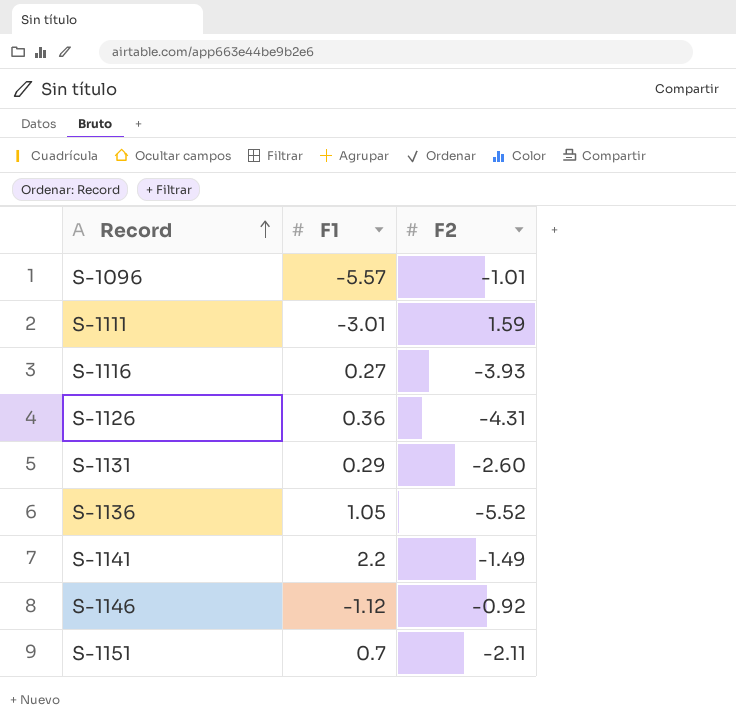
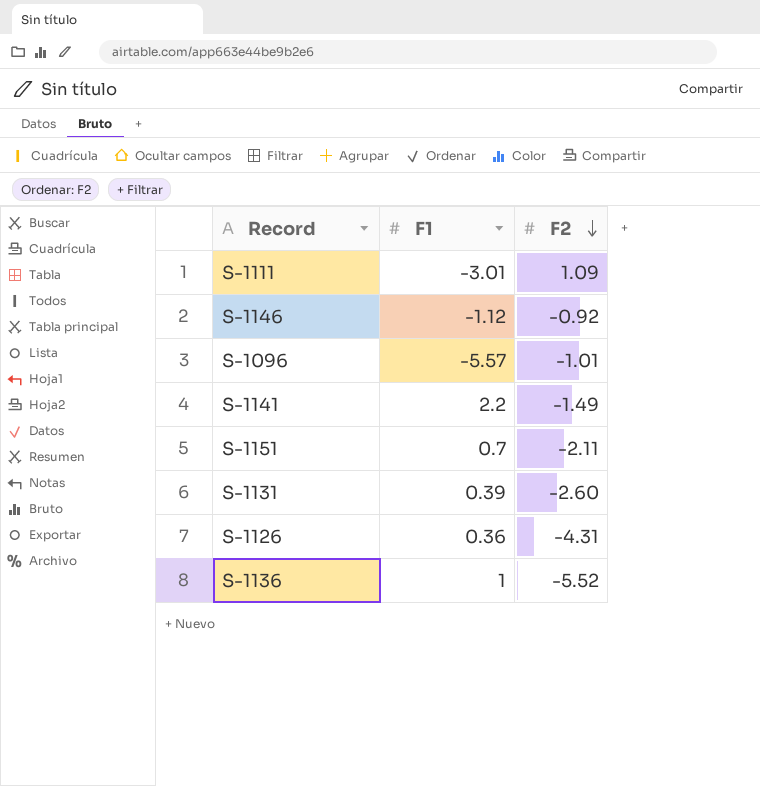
row order: Record ascending -> F2 descending
row S-1116: 0.27 | -3.93 -> none
S-1111 | F2: 1.59 -> 1.09
S-1131 | F1: 0.29 -> 0.39
S-1136 | F1: 1.05 -> 1

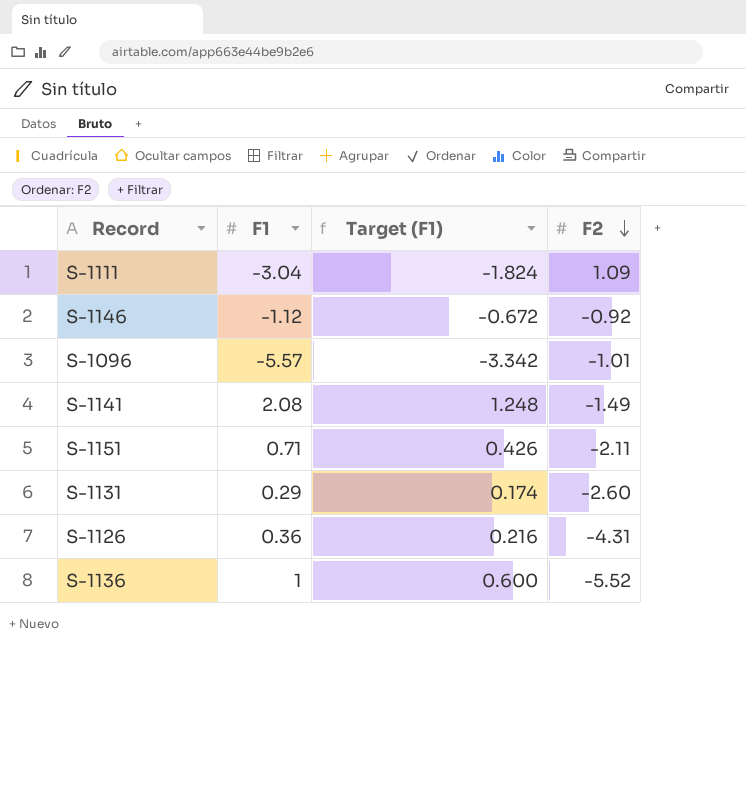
column Target (F1) | formula: none -> [F1] * 0.6
S-1111 | F1: -3.01 -> -3.04
S-1141 | F1: 2.2 -> 2.08
S-1151 | F1: 0.7 -> 0.71
S-1131 | F1: 0.39 -> 0.29

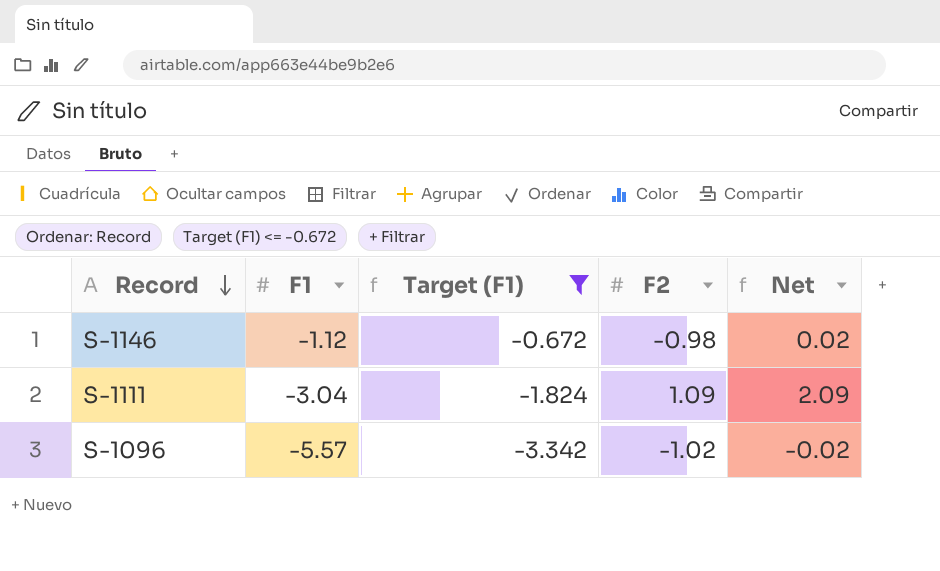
filter: none -> Target (F1) <= -0.672
row order: F2 descending -> Record descending
column Net | formula: none -> [F2] + 1
S-1146 | F2: -0.92 -> -0.98
S-1096 | F2: -1.01 -> -1.02

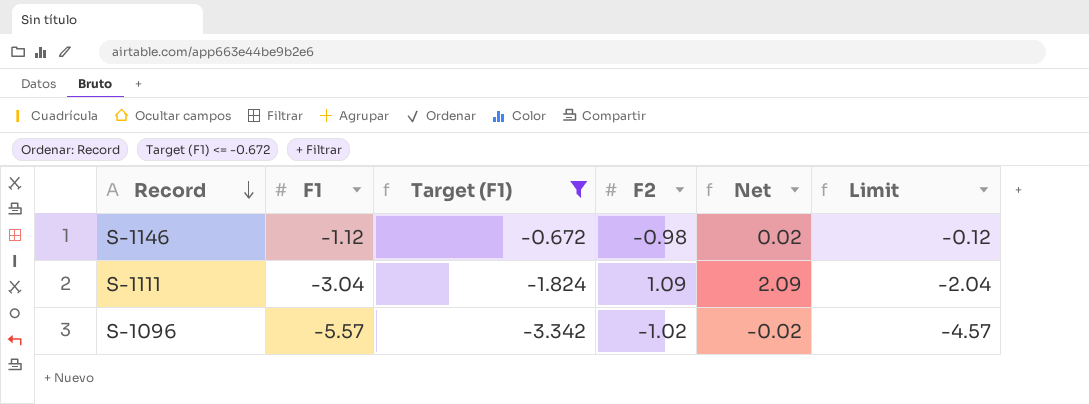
column Limit | formula: none -> [F1] + 1

